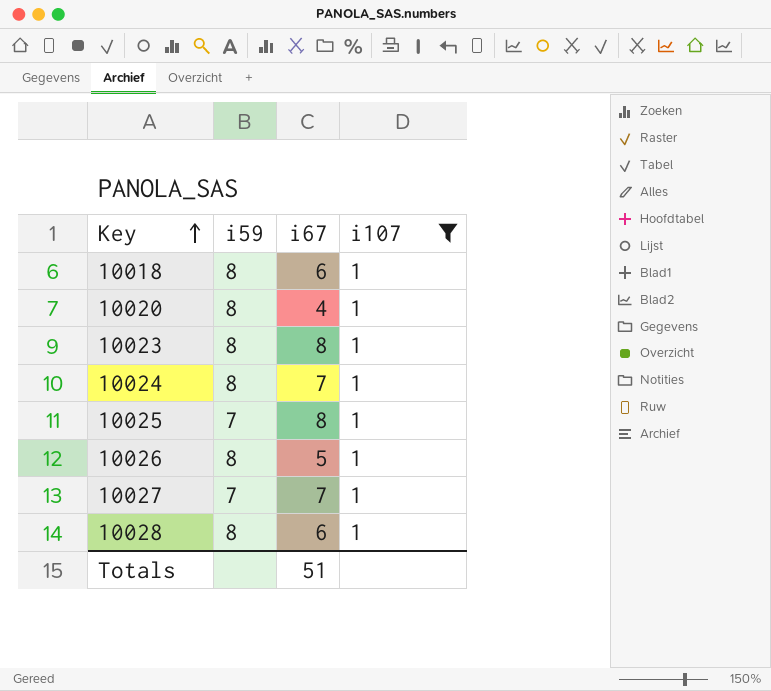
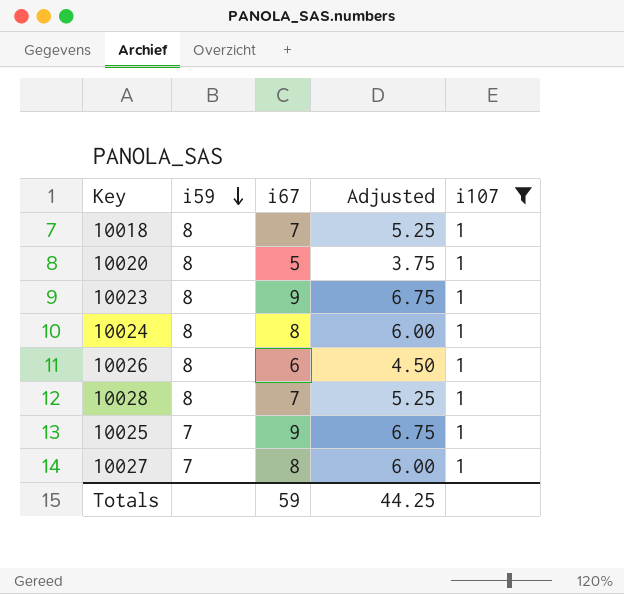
row order: Key ascending -> i59 descending
column Adjusted | formula: none -> [i67] * 0.75
10018 | i67: 6 -> 7
10020 | i67: 4 -> 5
10023 | i67: 8 -> 9
10024 | i67: 7 -> 8
10026 | i67: 5 -> 6
10028 | i67: 6 -> 7
10025 | i67: 8 -> 9
10027 | i67: 7 -> 8
Totals | i67: 51 -> 59

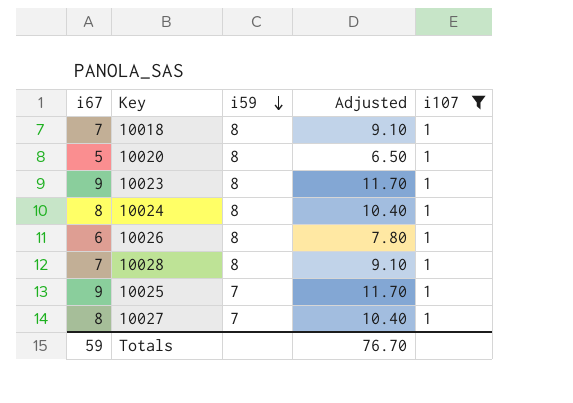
column i67 | position: 3 -> 1
column Adjusted | formula: [i67] * 0.75 -> [i67] * 1.3
Totals | Adjusted: 44.25 -> 76.70

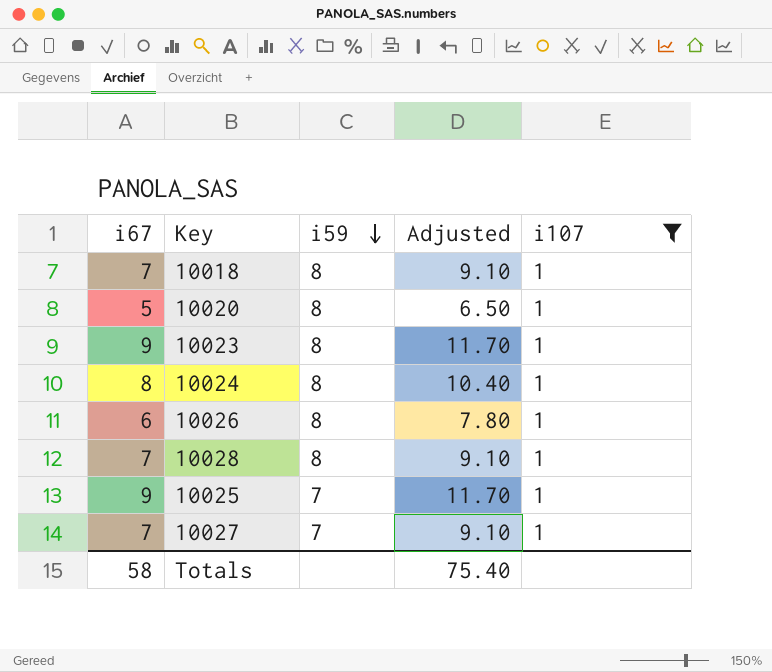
10027 | i67: 8 -> 7
10027 | Adjusted: 10.40 -> 9.10
Totals | i67: 59 -> 58
Totals | Adjusted: 76.70 -> 75.40

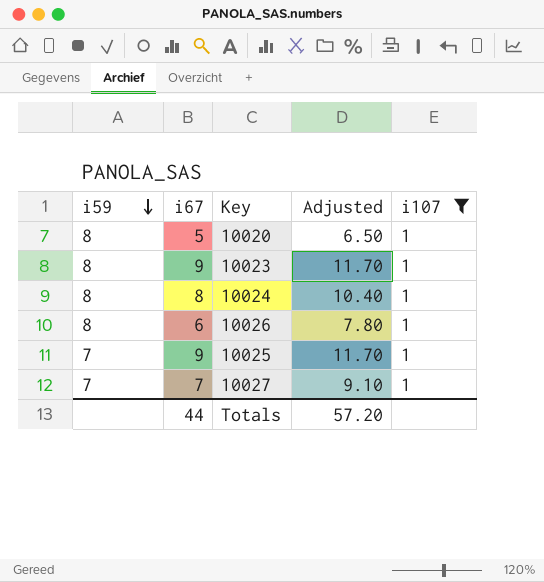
column i59 | position: 3 -> 1
row 10018: 7 | 8 | 9.10 | 1 -> none
row 10028: 7 | 8 | 9.10 | 1 -> none
Totals | i67: 58 -> 44
Totals | Adjusted: 75.40 -> 57.20

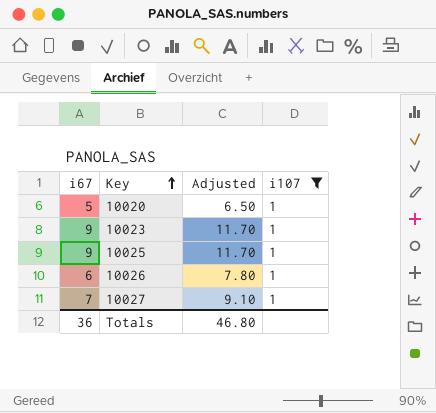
row order: i59 descending -> Key ascending
column i59 | position: 1 -> none
row 10024: 8 | 8 | 10.40 | 1 -> none
Totals | i67: 44 -> 36
Totals | Adjusted: 57.20 -> 46.80

